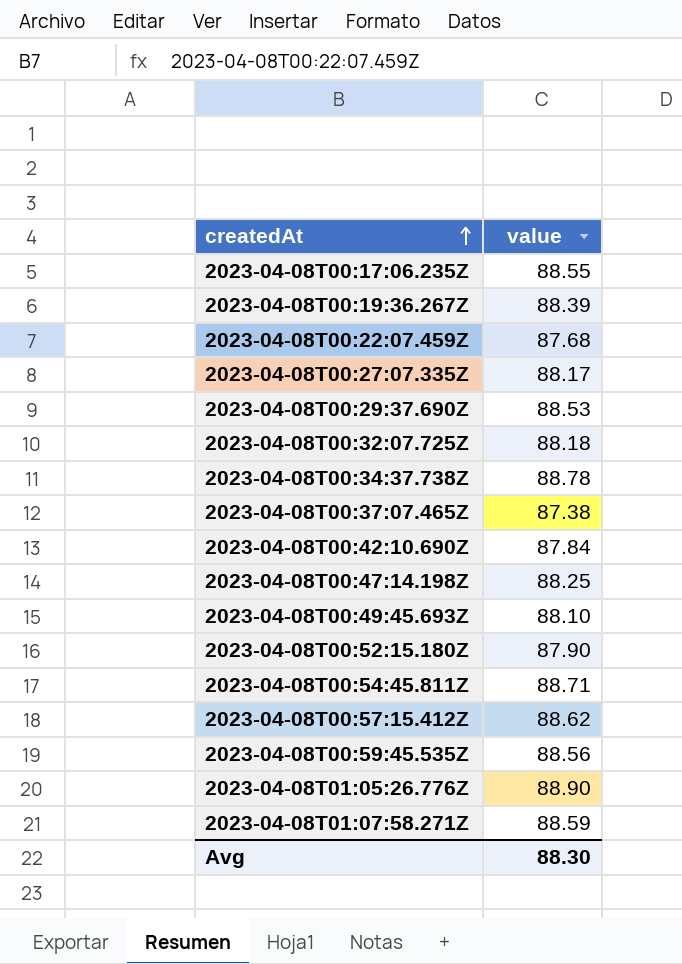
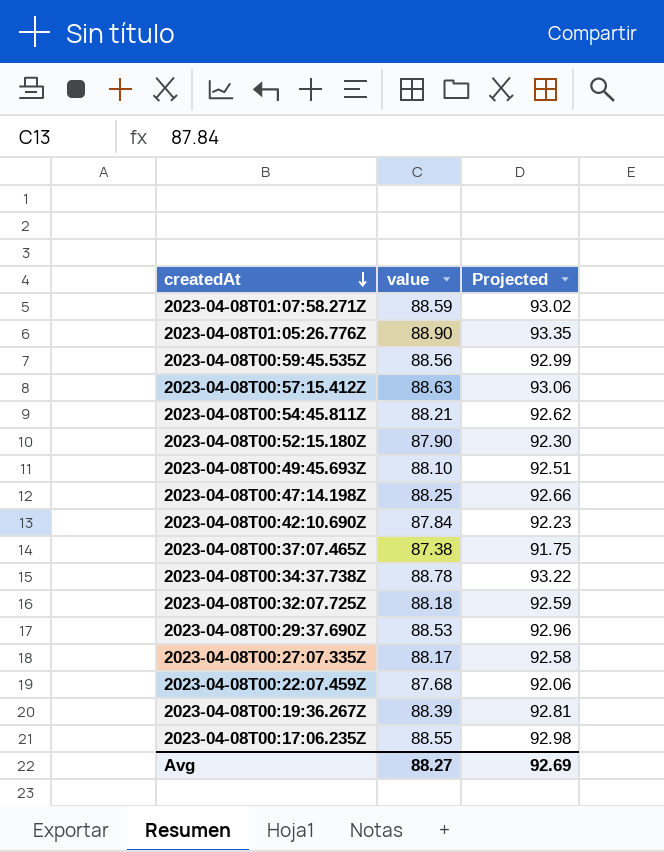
row order: createdAt ascending -> createdAt descending
column Projected | formula: none -> [value] * 1.05
2023-04-08T00:57:15.412Z | value: 88.62 -> 88.63
2023-04-08T00:54:45.811Z | value: 88.71 -> 88.21
Avg | value: 88.30 -> 88.27

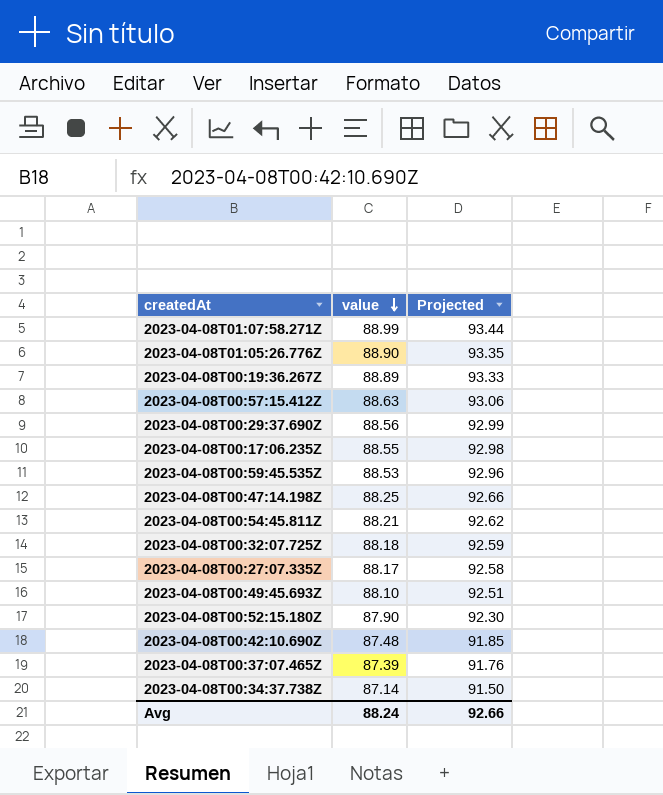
row order: createdAt descending -> value descending
row 2023-04-08T00:22:07.459Z: 87.68 | 92.06 -> none
2023-04-08T01:07:58.271Z | value: 88.59 -> 88.99
2023-04-08T01:07:58.271Z | Projected: 93.02 -> 93.44
2023-04-08T00:19:36.267Z | value: 88.39 -> 88.89
2023-04-08T00:19:36.267Z | Projected: 92.81 -> 93.33
2023-04-08T00:29:37.690Z | value: 88.53 -> 88.56
2023-04-08T00:29:37.690Z | Projected: 92.96 -> 92.99
2023-04-08T00:59:45.535Z | value: 88.56 -> 88.53
2023-04-08T00:59:45.535Z | Projected: 92.99 -> 92.96
2023-04-08T00:42:10.690Z | value: 87.84 -> 87.48
2023-04-08T00:42:10.690Z | Projected: 92.23 -> 91.85
2023-04-08T00:37:07.465Z | value: 87.38 -> 87.39
2023-04-08T00:37:07.465Z | Projected: 91.75 -> 91.76
2023-04-08T00:34:37.738Z | value: 88.78 -> 87.14
2023-04-08T00:34:37.738Z | Projected: 93.22 -> 91.50
Avg | value: 88.27 -> 88.24
Avg | Projected: 92.69 -> 92.66

